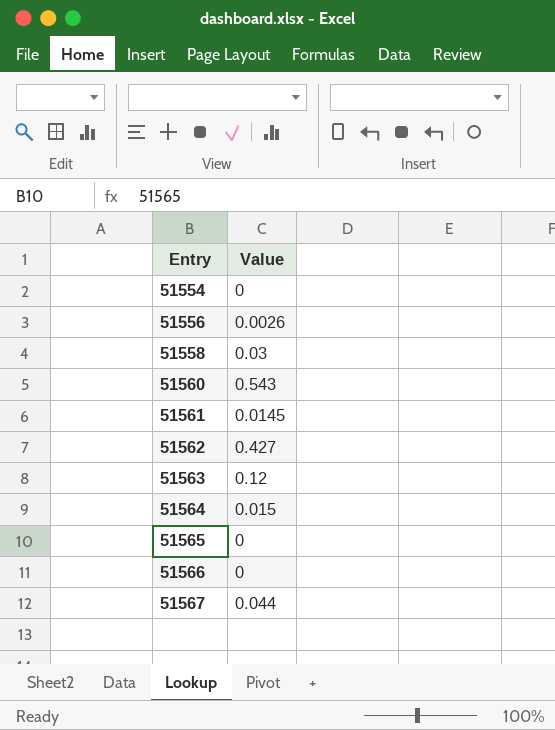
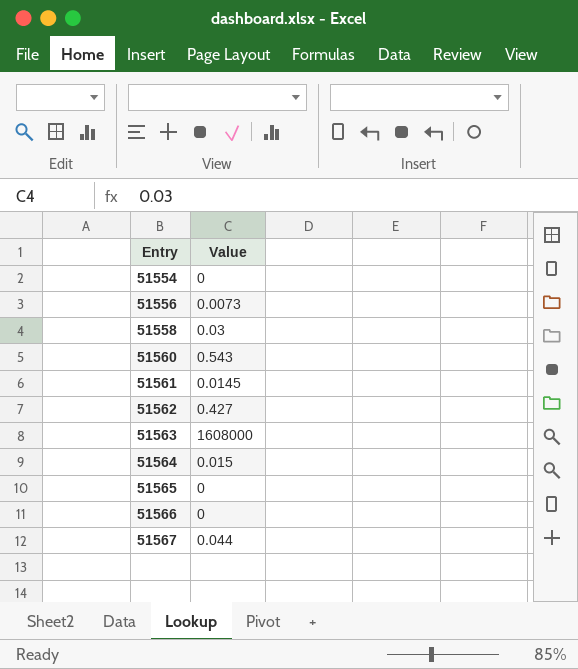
51556 | Value: 0.0026 -> 0.0073
51563 | Value: 0.12 -> 1608000

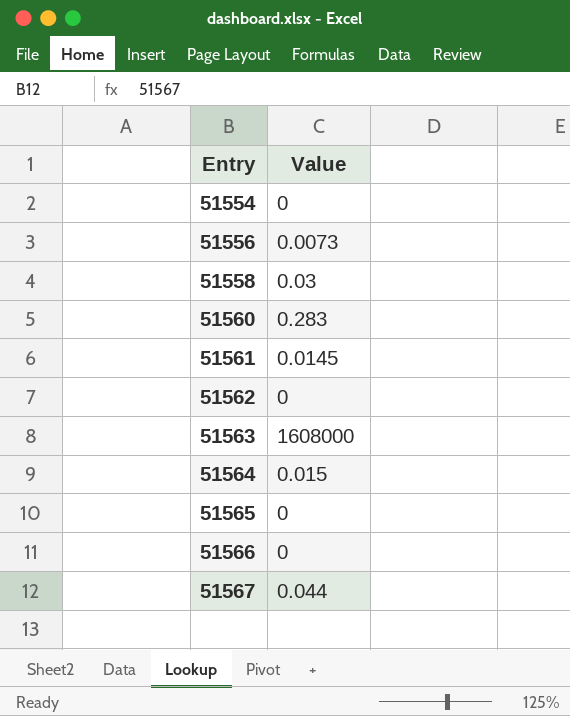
51560 | Value: 0.543 -> 0.283
51562 | Value: 0.427 -> 0

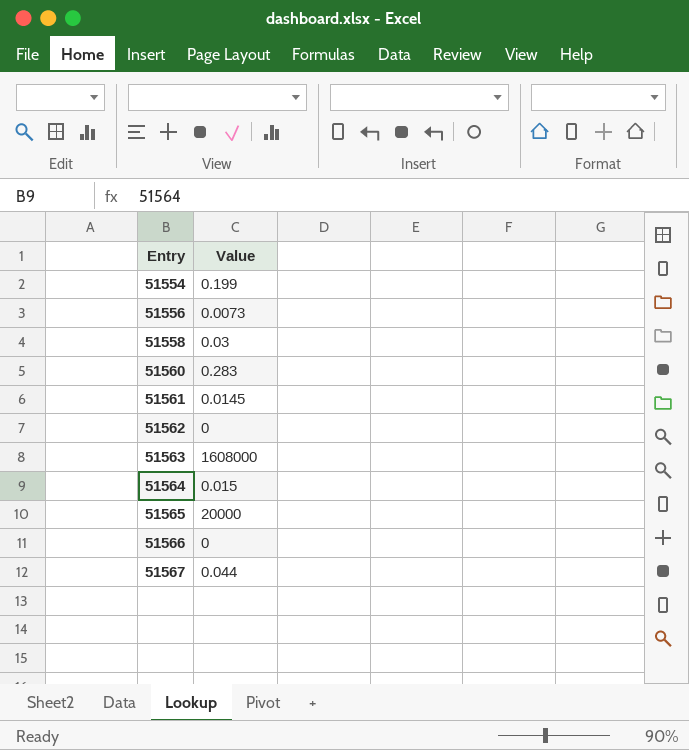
51554 | Value: 0 -> 0.199
51565 | Value: 0 -> 20000

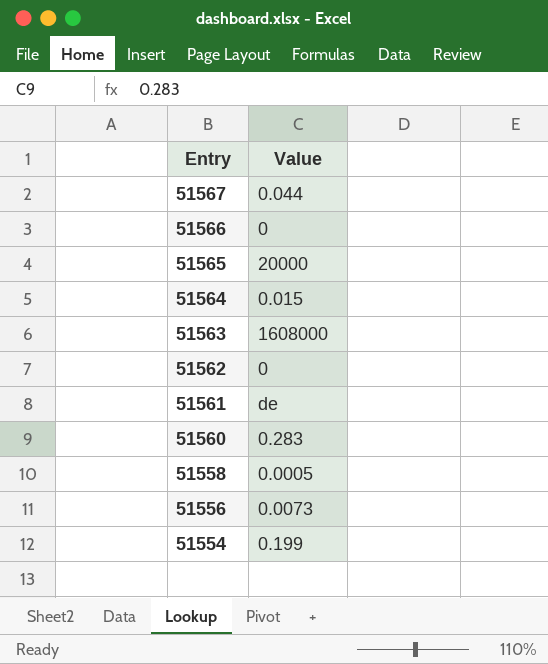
row order: Entry ascending -> Entry descending
51561 | Value: 0.0145 -> de
51558 | Value: 0.03 -> 0.0005

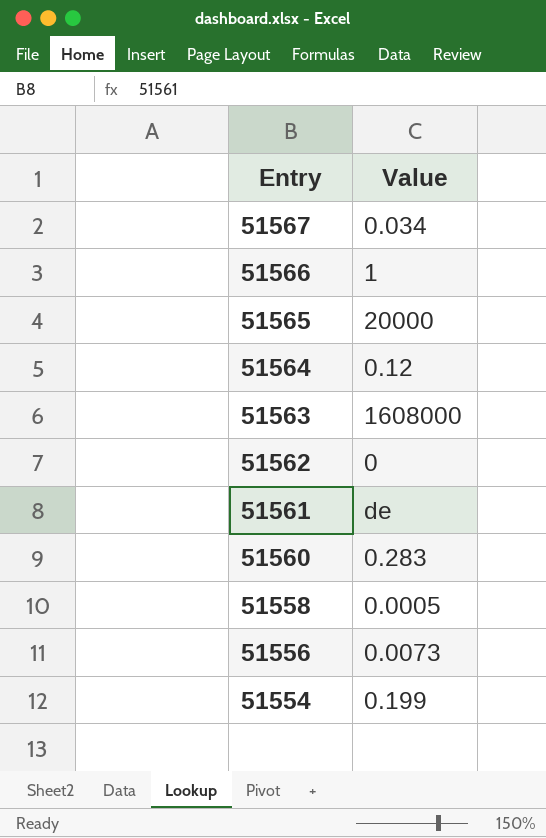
51567 | Value: 0.044 -> 0.034
51566 | Value: 0 -> 1
51564 | Value: 0.015 -> 0.12

